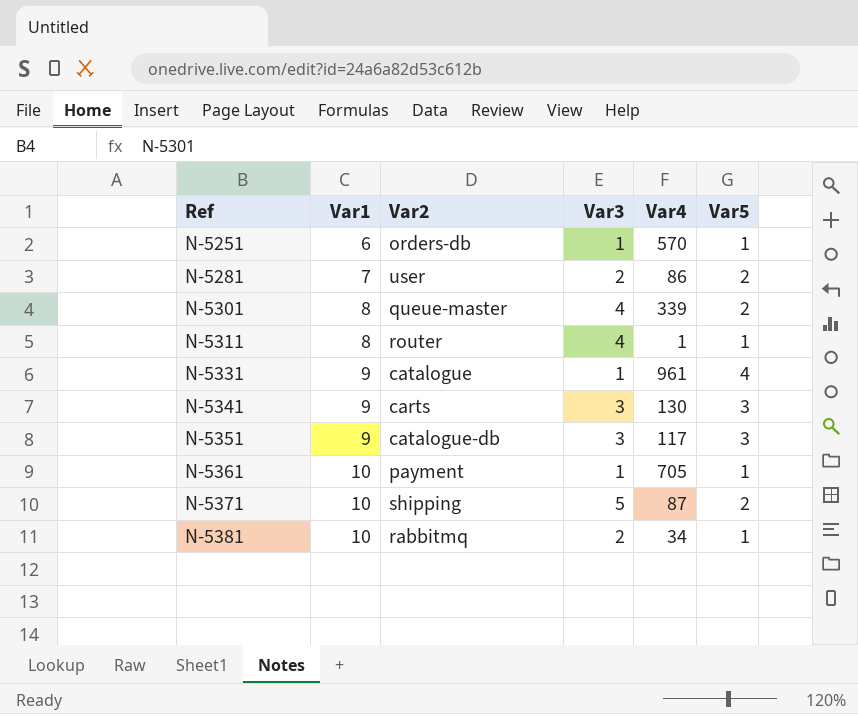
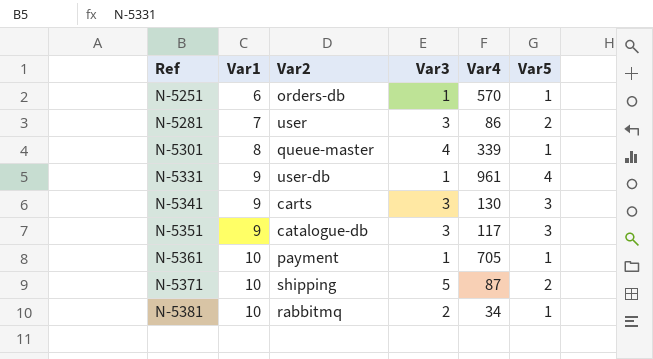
row N-5311: 8 | router | 4 | 1 | 1 -> none
N-5281 | Var3: 2 -> 3
N-5301 | Var5: 2 -> 1
N-5331 | Var2: catalogue -> user-db

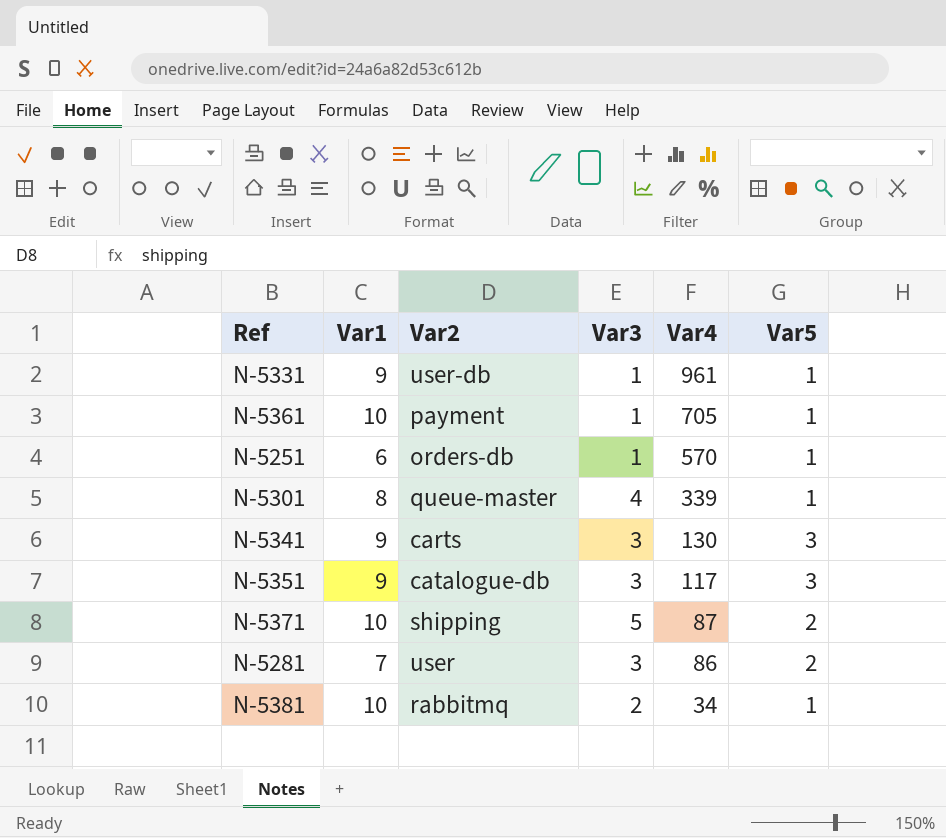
row order: Ref ascending -> Var4 descending
N-5331 | Var5: 4 -> 1

